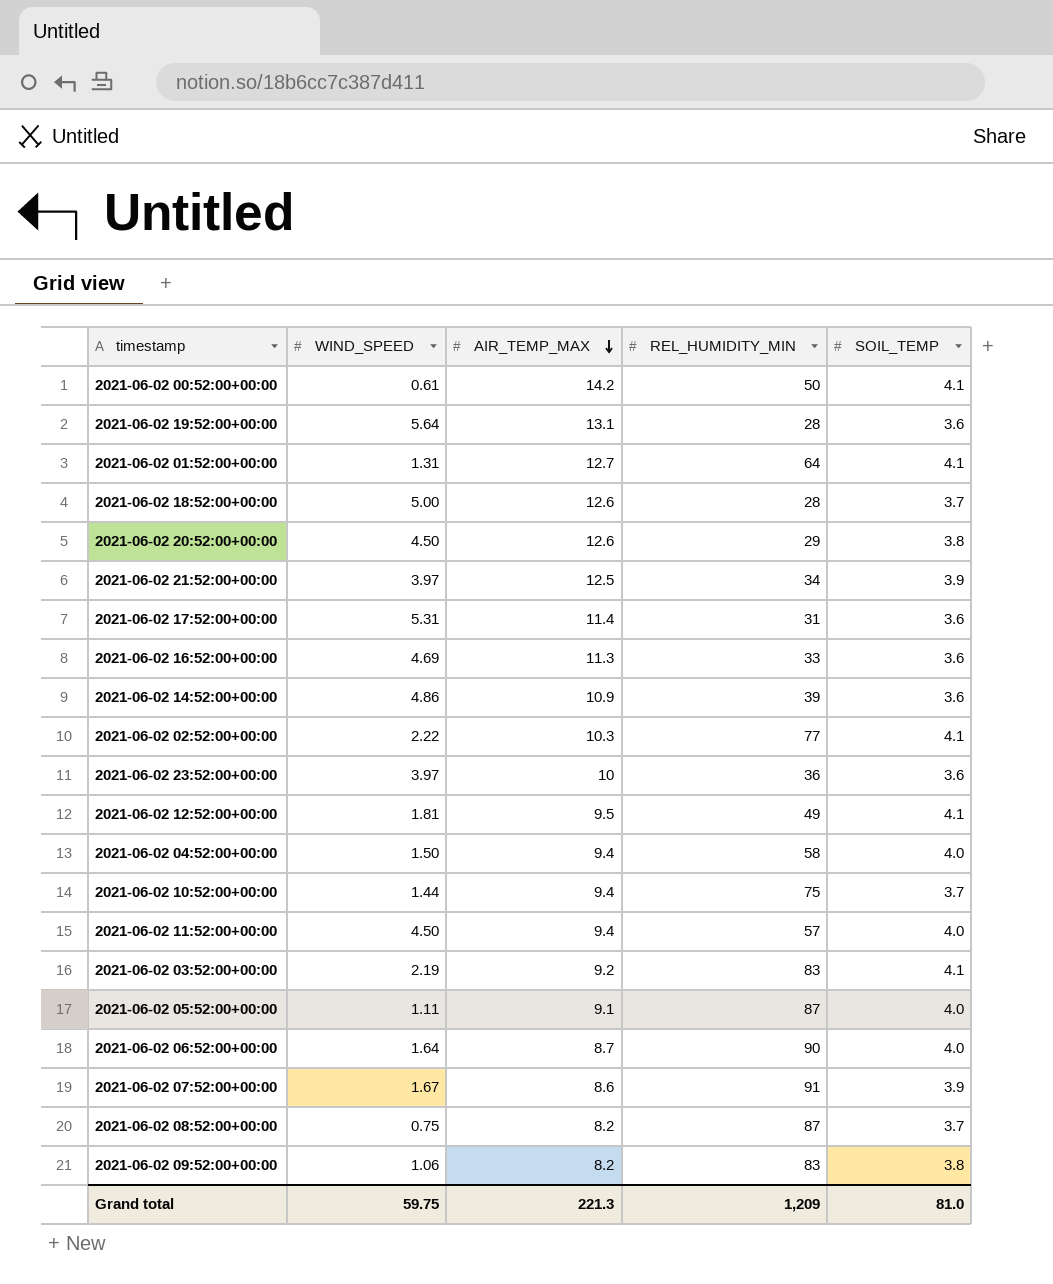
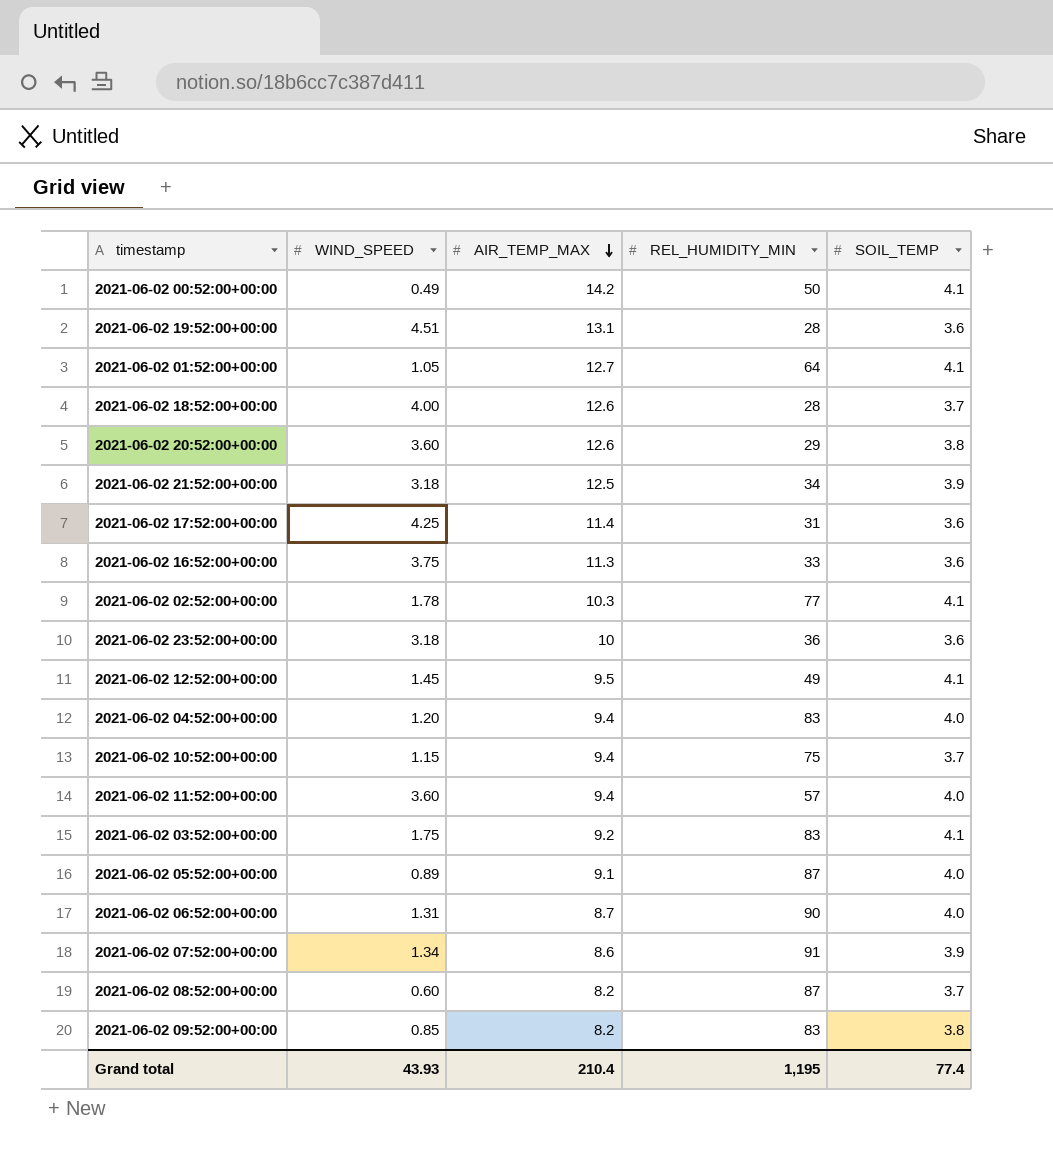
row 2021-06-02 14:52:00+00:00: 4.86 | 10.9 | 39 | 3.6 -> none
2021-06-02 00:52:00+00:00 | WIND_SPEED: 0.61 -> 0.49
2021-06-02 19:52:00+00:00 | WIND_SPEED: 5.64 -> 4.51
2021-06-02 01:52:00+00:00 | WIND_SPEED: 1.31 -> 1.05
2021-06-02 18:52:00+00:00 | WIND_SPEED: 5.00 -> 4.00
2021-06-02 20:52:00+00:00 | WIND_SPEED: 4.50 -> 3.60
2021-06-02 21:52:00+00:00 | WIND_SPEED: 3.97 -> 3.18
2021-06-02 17:52:00+00:00 | WIND_SPEED: 5.31 -> 4.25
2021-06-02 16:52:00+00:00 | WIND_SPEED: 4.69 -> 3.75
2021-06-02 02:52:00+00:00 | WIND_SPEED: 2.22 -> 1.78
2021-06-02 23:52:00+00:00 | WIND_SPEED: 3.97 -> 3.18
2021-06-02 12:52:00+00:00 | WIND_SPEED: 1.81 -> 1.45
2021-06-02 04:52:00+00:00 | WIND_SPEED: 1.50 -> 1.20
2021-06-02 04:52:00+00:00 | REL_HUMIDITY_MIN: 58 -> 83
2021-06-02 10:52:00+00:00 | WIND_SPEED: 1.44 -> 1.15
2021-06-02 11:52:00+00:00 | WIND_SPEED: 4.50 -> 3.60
2021-06-02 03:52:00+00:00 | WIND_SPEED: 2.19 -> 1.75
2021-06-02 05:52:00+00:00 | WIND_SPEED: 1.11 -> 0.89
2021-06-02 06:52:00+00:00 | WIND_SPEED: 1.64 -> 1.31
2021-06-02 07:52:00+00:00 | WIND_SPEED: 1.67 -> 1.34
2021-06-02 08:52:00+00:00 | WIND_SPEED: 0.75 -> 0.60
2021-06-02 09:52:00+00:00 | WIND_SPEED: 1.06 -> 0.85
Grand total | WIND_SPEED: 59.75 -> 43.93
Grand total | AIR_TEMP_MAX: 221.3 -> 210.4
Grand total | REL_HUMIDITY_MIN: 1,209 -> 1,195
Grand total | SOIL_TEMP: 81.0 -> 77.4

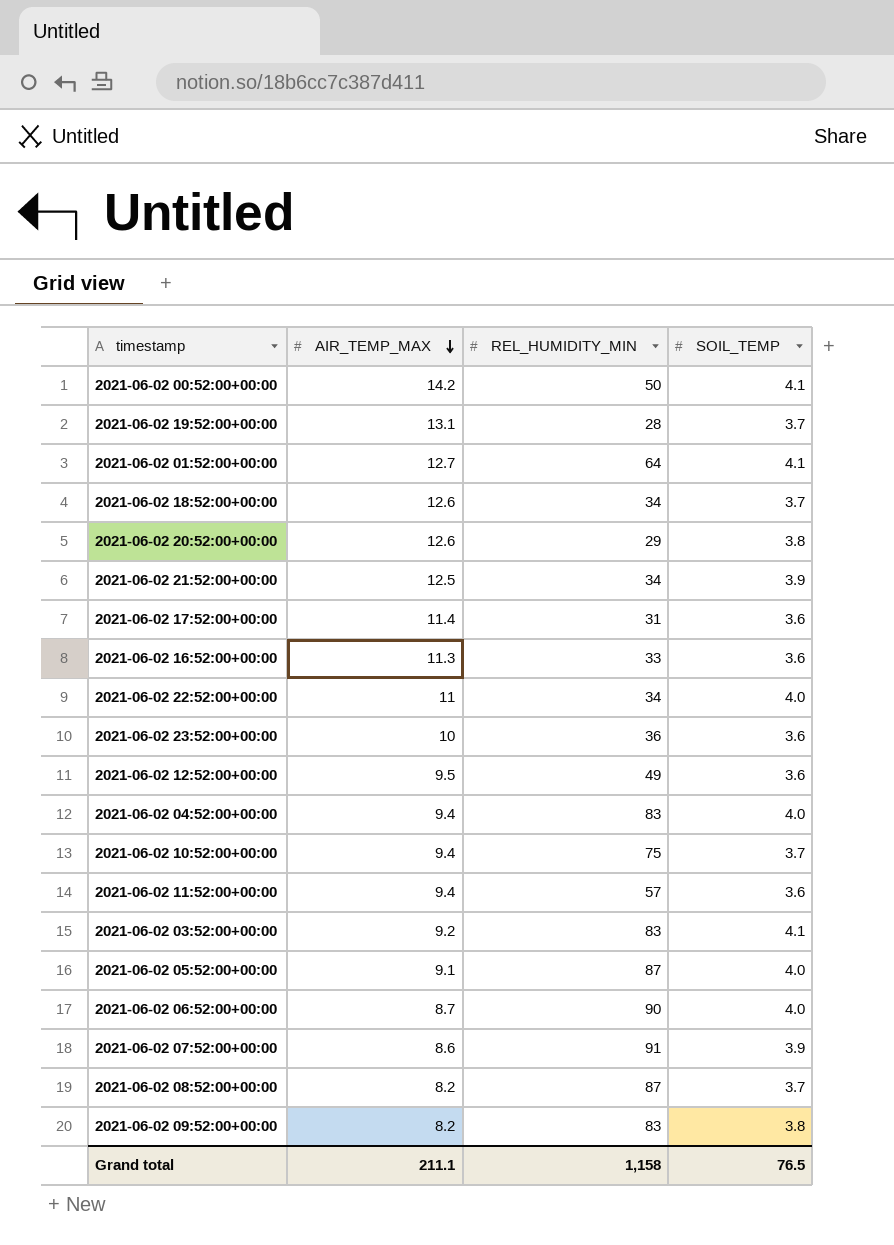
column WIND_SPEED | position: 2 -> none
row 2021-06-02 02:52:00+00:00: 1.78 | 10.3 | 77 | 4.1 -> none
2021-06-02 19:52:00+00:00 | SOIL_TEMP: 3.6 -> 3.7
2021-06-02 18:52:00+00:00 | REL_HUMIDITY_MIN: 28 -> 34
row 2021-06-02 22:52:00+00:00: none -> 11 | 34 | 4.0
2021-06-02 12:52:00+00:00 | SOIL_TEMP: 4.1 -> 3.6
2021-06-02 11:52:00+00:00 | SOIL_TEMP: 4.0 -> 3.6
Grand total | AIR_TEMP_MAX: 210.4 -> 211.1
Grand total | REL_HUMIDITY_MIN: 1,195 -> 1,158
Grand total | SOIL_TEMP: 77.4 -> 76.5

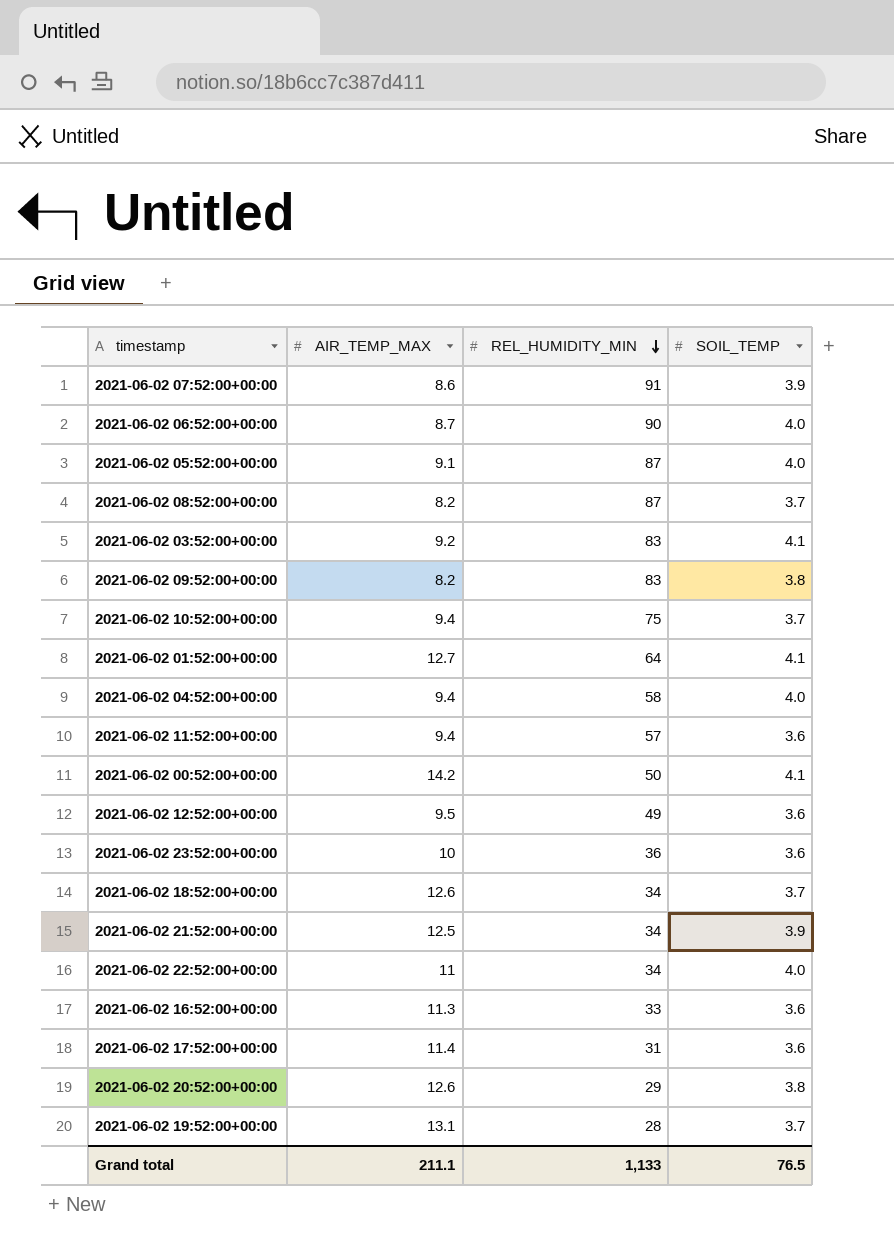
row order: AIR_TEMP_MAX descending -> REL_HUMIDITY_MIN descending
2021-06-02 04:52:00+00:00 | REL_HUMIDITY_MIN: 83 -> 58
Grand total | REL_HUMIDITY_MIN: 1,158 -> 1,133

